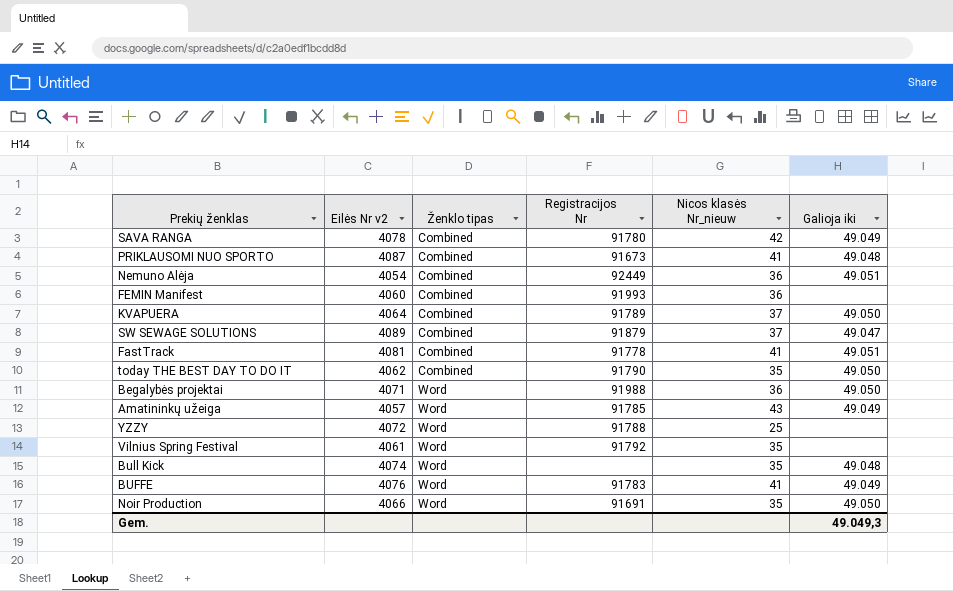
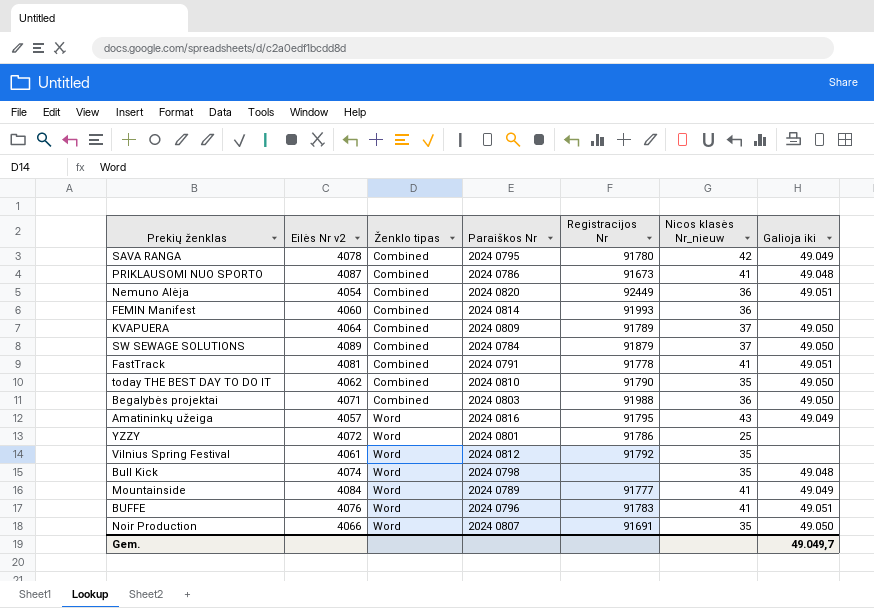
column Paraiškos Nr | position: none -> 4
SW SEWAGE SOLUTIONS | Galioja iki: 49.047 -> 49.050
Begalybės projektai | Ženklo tipas: Word -> Combined
Amatininkų užeiga | Registracijos Nr: 91785 -> 91795
YZZY | Registracijos Nr: 91788 -> 91786
row Mountainside: none -> 4084 | Word | 2024 0789 | 91777 | 41 | 49.049
BUFFE | Galioja iki: 49.049 -> 49.051
Gem. | Galioja iki: 49.049,3 -> 49.049,7

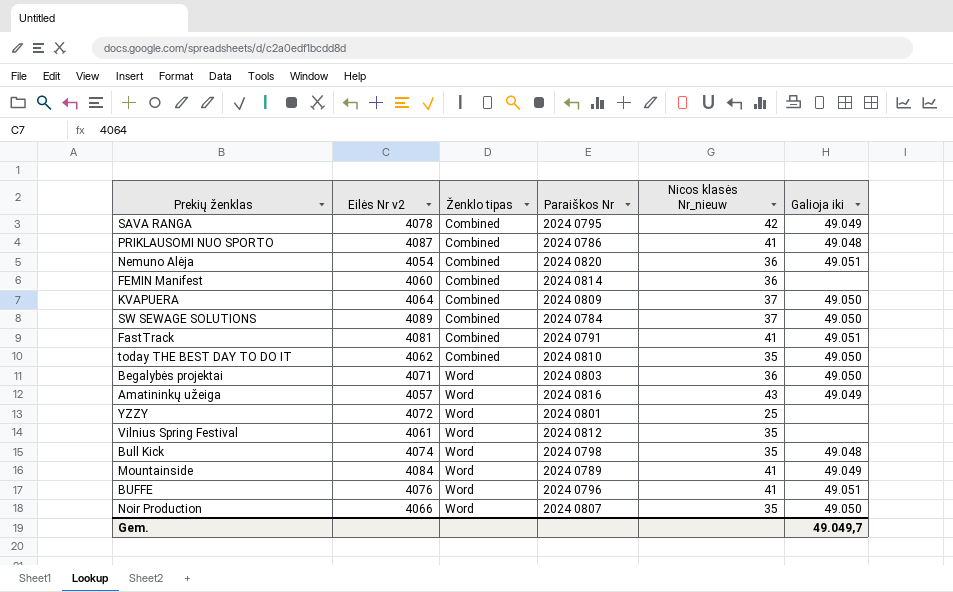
column Registracijos Nr | position: 5 -> none
Begalybės projektai | Ženklo tipas: Combined -> Word

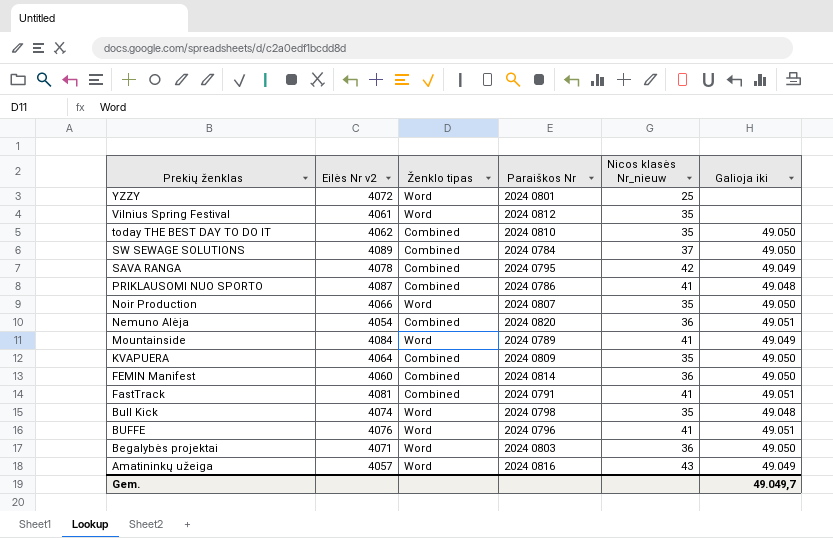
row order: Ženklo tipas ascending -> Prekių ženklas descending
KVAPUERA | Nicos klasės Nr_nieuw: 37 -> 35
FEMIN Manifest | Galioja iki: none -> 49.050

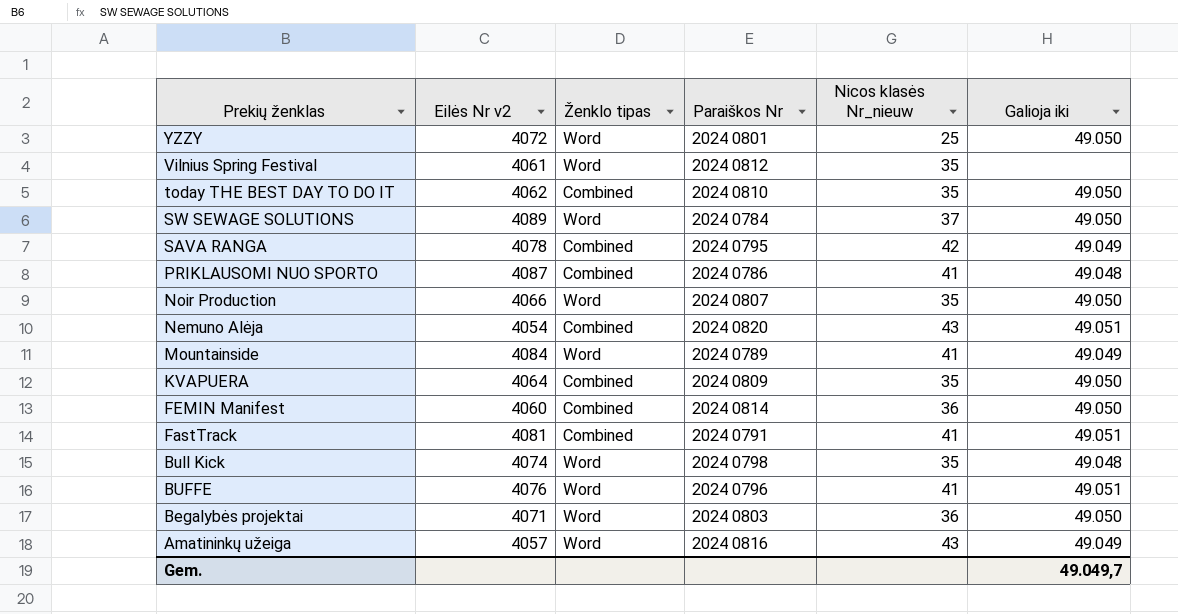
YZZY | Galioja iki: none -> 49.050
SW SEWAGE SOLUTIONS | Ženklo tipas: Combined -> Word
Nemuno Alėja | Nicos klasės Nr_nieuw: 36 -> 43

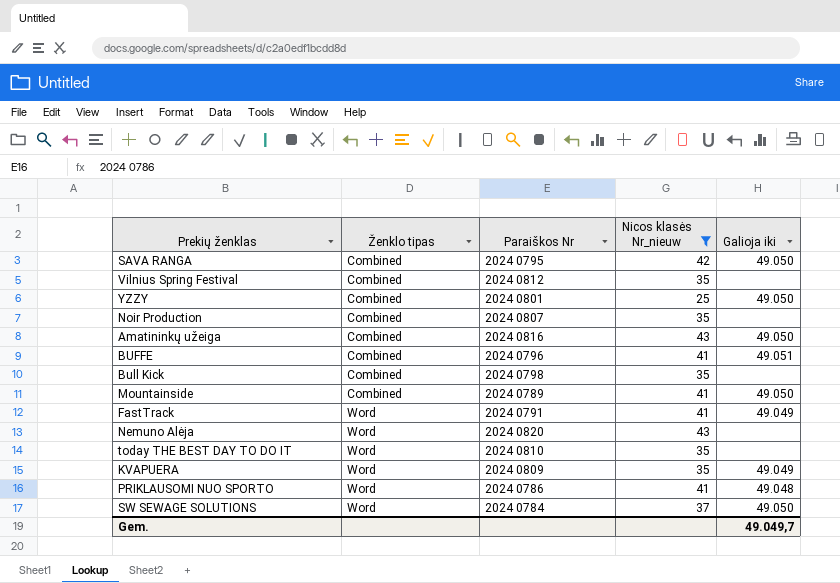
filter: none -> Nicos klasės Nr_nieuw != 36
row order: Prekių ženklas descending -> Ženklo tipas ascending
column Eilės Nr v2 | position: 2 -> none
SAVA RANGA | Galioja iki: 49.049 -> 49.050
Vilnius Spring Festival | Ženklo tipas: Word -> Combined
YZZY | Ženklo tipas: Word -> Combined
Noir Production | Ženklo tipas: Word -> Combined
Noir Production | Galioja iki: 49.050 -> none
Amatininkų užeiga | Ženklo tipas: Word -> Combined
Amatininkų užeiga | Galioja iki: 49.049 -> 49.050
BUFFE | Ženklo tipas: Word -> Combined
Bull Kick | Ženklo tipas: Word -> Combined
Bull Kick | Galioja iki: 49.048 -> none
Mountainside | Ženklo tipas: Word -> Combined
Mountainside | Galioja iki: 49.049 -> 49.050
FastTrack | Ženklo tipas: Combined -> Word
FastTrack | Galioja iki: 49.051 -> 49.049
Nemuno Alėja | Ženklo tipas: Combined -> Word
Nemuno Alėja | Galioja iki: 49.051 -> none
today THE BEST DAY TO DO IT | Ženklo tipas: Combined -> Word
today THE BEST DAY TO DO IT | Galioja iki: 49.050 -> none
KVAPUERA | Ženklo tipas: Combined -> Word
KVAPUERA | Galioja iki: 49.050 -> 49.049
PRIKLAUSOMI NUO SPORTO | Ženklo tipas: Combined -> Word

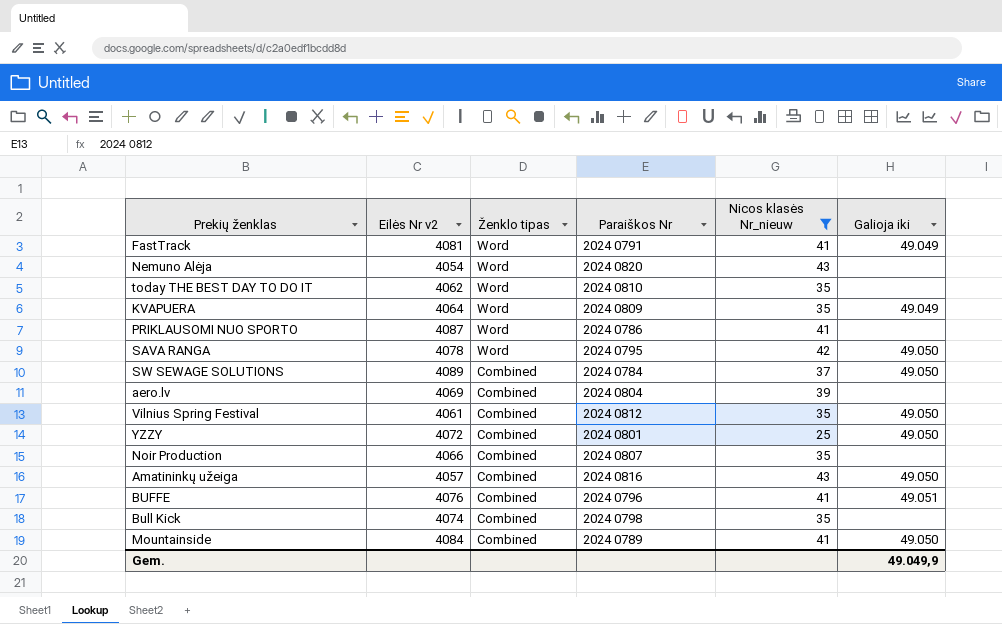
row order: Ženklo tipas ascending -> Ženklo tipas descending
column Eilės Nr v2 | position: none -> 2
PRIKLAUSOMI NUO SPORTO | Galioja iki: 49.048 -> none
SAVA RANGA | Ženklo tipas: Combined -> Word
SW SEWAGE SOLUTIONS | Ženklo tipas: Word -> Combined
row aero.lv: none -> 4069 | Combined | 2024 0804 | 39 | none
Vilnius Spring Festival | Galioja iki: none -> 49.050
Gem. | Galioja iki: 49.049,7 -> 49.049,9

